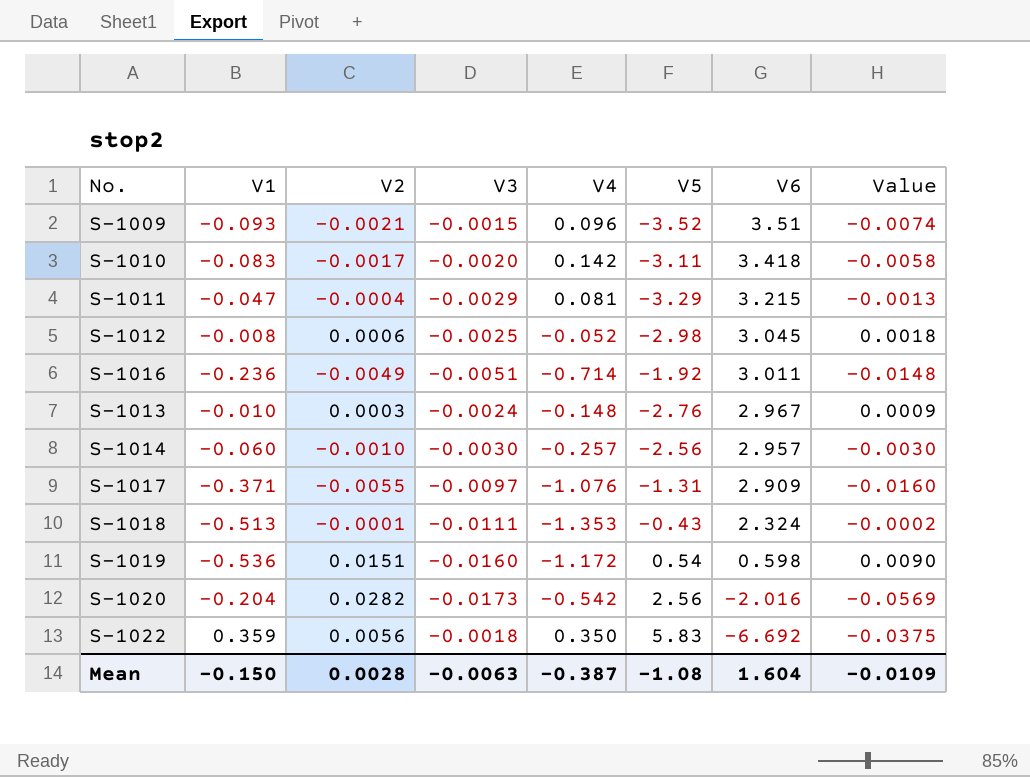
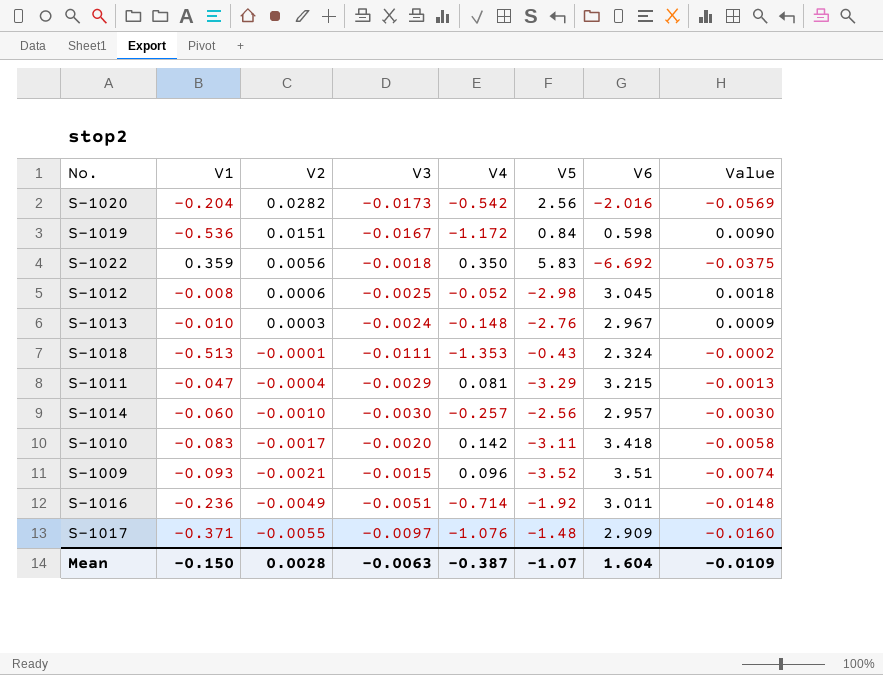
row order: V6 descending -> V2 descending
S-1019 | V3: -0.0160 -> -0.0167
S-1019 | V5: 0.54 -> 0.84
S-1017 | V5: -1.31 -> -1.48
Mean | V5: -1.08 -> -1.07

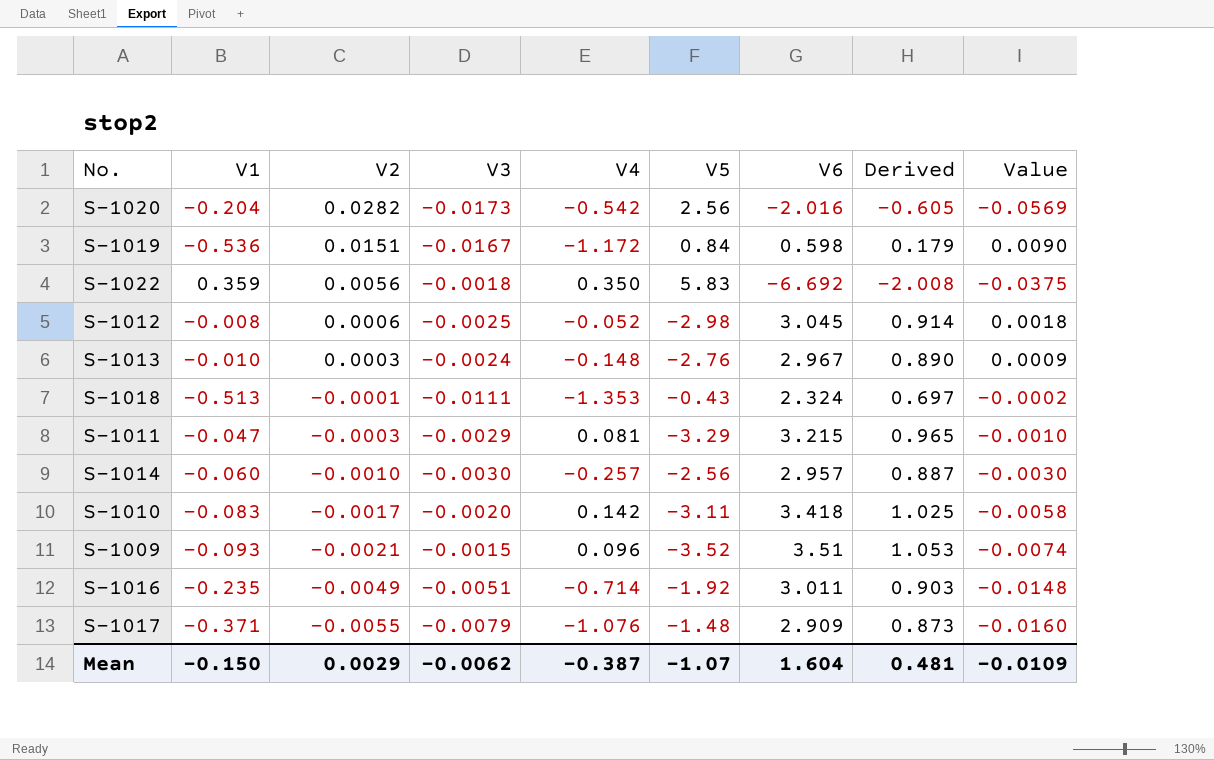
column Derived | formula: none -> [V6] * 0.3
S-1011 | V2: -0.0004 -> -0.0003
S-1011 | Value: -0.0013 -> -0.0010
S-1016 | V1: -0.236 -> -0.235
S-1017 | V3: -0.0097 -> -0.0079
Mean | V2: 0.0028 -> 0.0029
Mean | V3: -0.0063 -> -0.0062

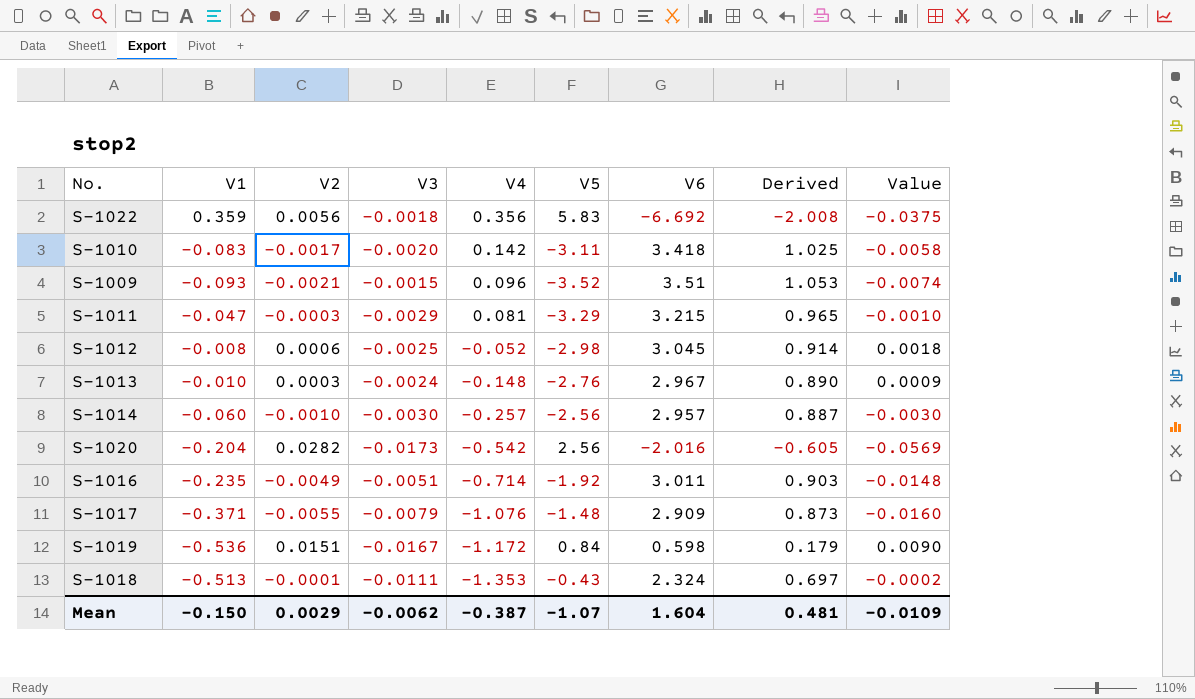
row order: V2 descending -> V4 descending
S-1022 | V4: 0.350 -> 0.356

